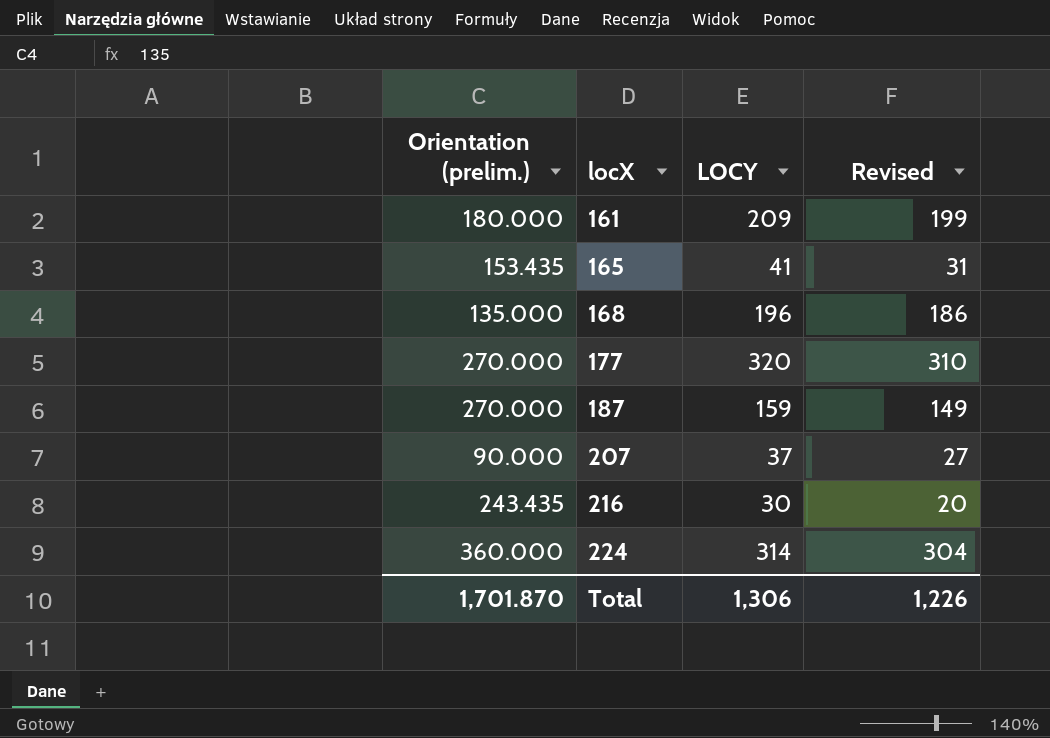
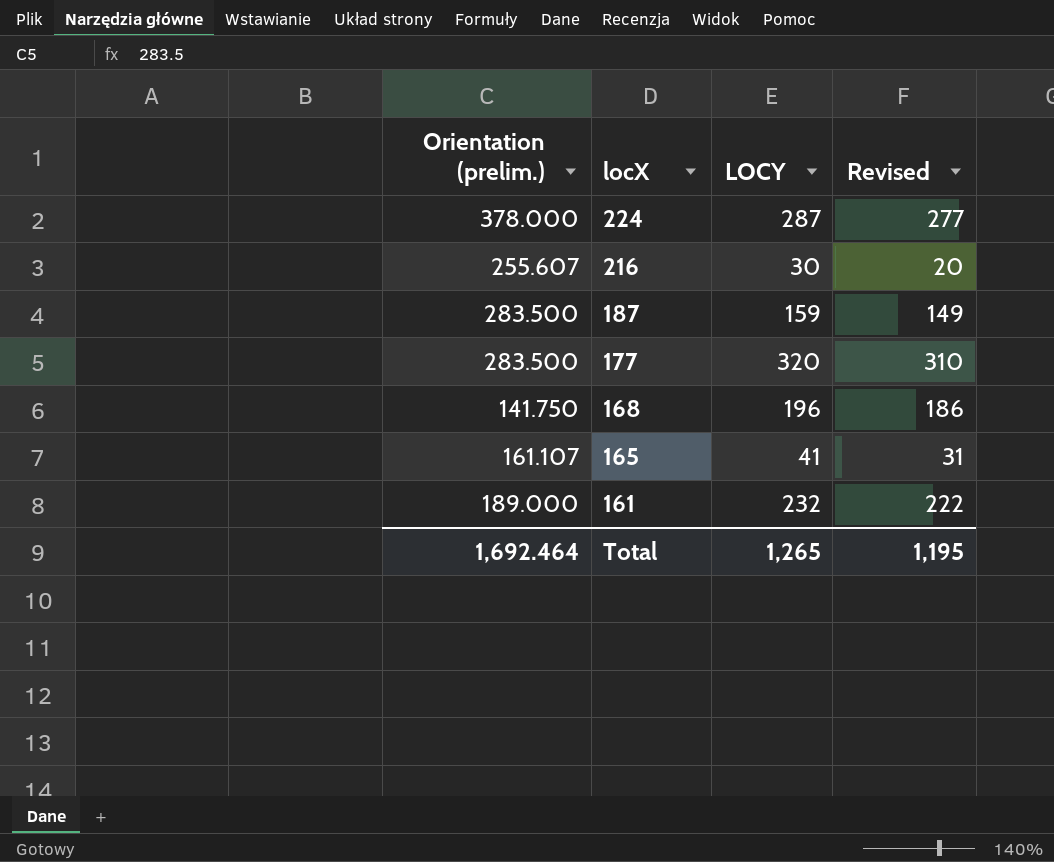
row order: locX ascending -> locX descending
row 207: 90.000 | 37 | 27 -> none
224 | Orientation (prelim.): 360.000 -> 378.000
224 | LOCY: 314 -> 287
224 | Revised: 304 -> 277
216 | Orientation (prelim.): 243.435 -> 255.607
187 | Orientation (prelim.): 270.000 -> 283.500
177 | Orientation (prelim.): 270.000 -> 283.500
168 | Orientation (prelim.): 135.000 -> 141.750
165 | Orientation (prelim.): 153.435 -> 161.107
161 | Orientation (prelim.): 180.000 -> 189.000
161 | LOCY: 209 -> 232
161 | Revised: 199 -> 222
Total | Orientation (prelim.): 1,701.870 -> 1,692.464
Total | LOCY: 1,306 -> 1,265
Total | Revised: 1,226 -> 1,195

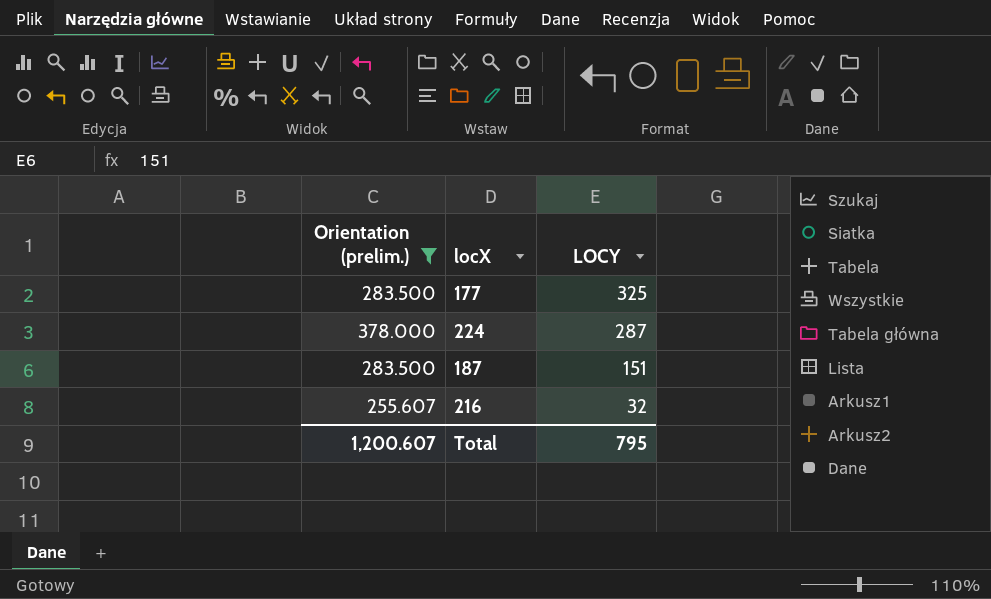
filter: none -> Orientation (prelim.) >= 255.607
row order: locX descending -> LOCY descending
column Revised | formula: [LOCY] - 10 -> none
177 | LOCY: 320 -> 325
187 | LOCY: 159 -> 151
216 | LOCY: 30 -> 32
Total | Orientation (prelim.): 1,692.464 -> 1,200.607
Total | LOCY: 1,265 -> 795

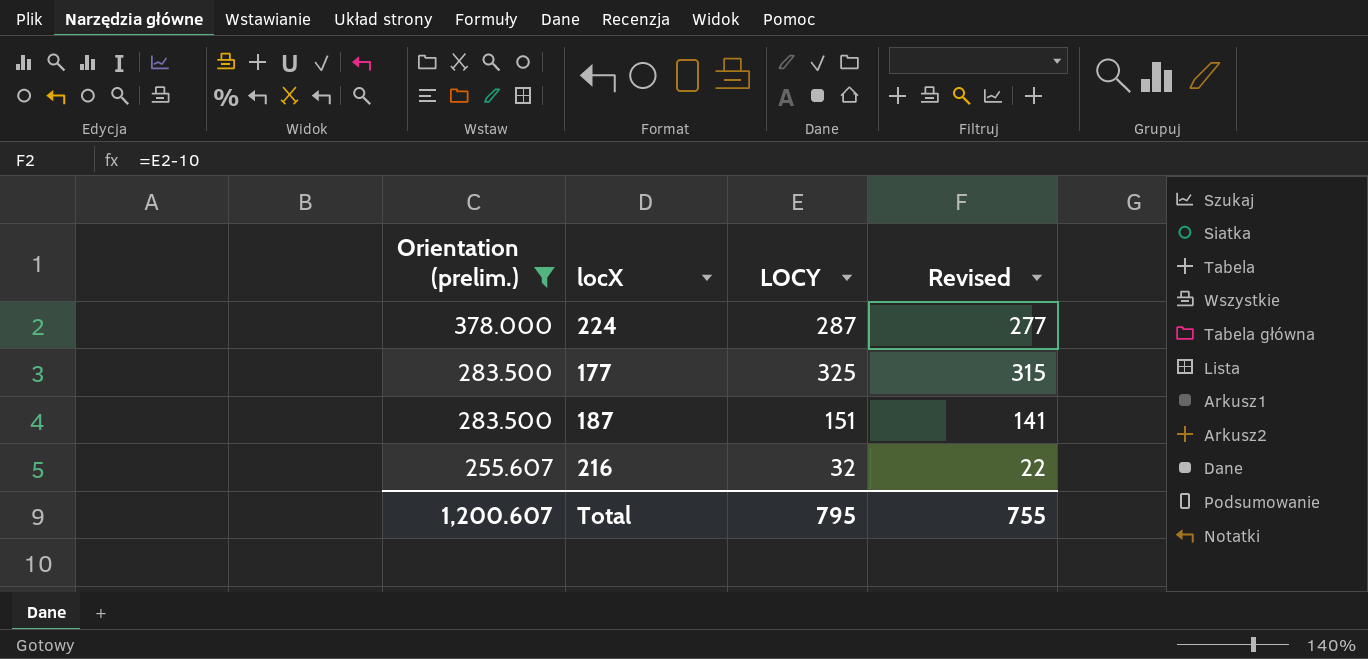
row order: LOCY descending -> Orientation (prelim.) descending
column Revised | formula: none -> [LOCY] - 10

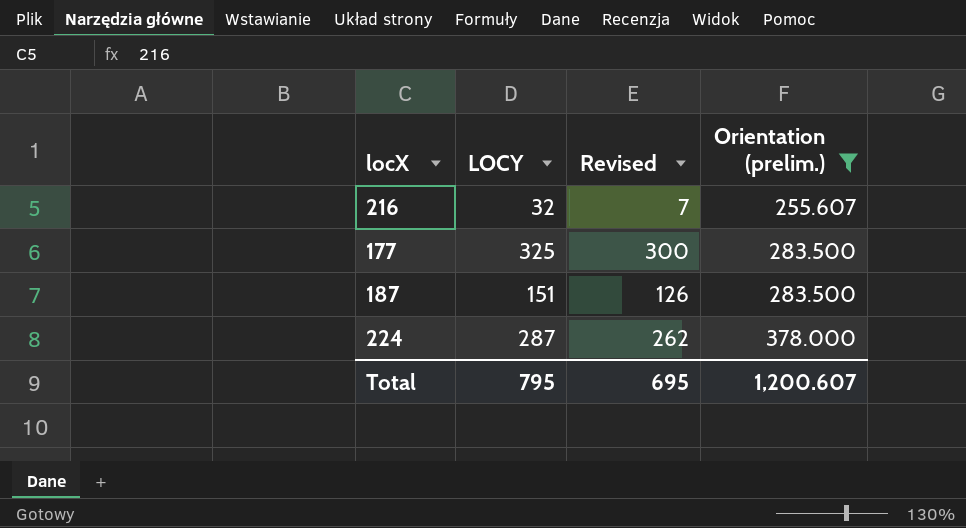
row order: Orientation (prelim.) descending -> Orientation (prelim.) ascending
column Revised | formula: [LOCY] - 10 -> [LOCY] - 25
column Orientation (prelim.) | position: 1 -> 4
Total | Revised: 755 -> 695

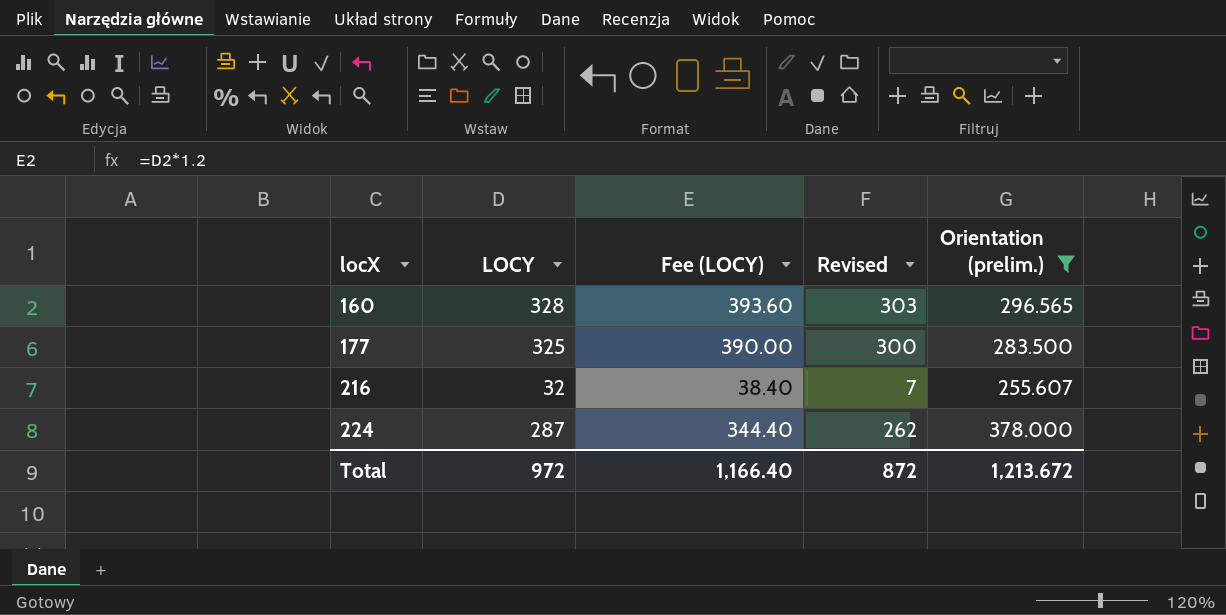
row order: Orientation (prelim.) ascending -> locX ascending
column Fee (LOCY) | formula: none -> [LOCY] * 1.2
row 187: 151 | 126 | 283.500 -> none
row 160: none -> 328 | 393.60 | 303 | 296.565
Total | LOCY: 795 -> 972
Total | Revised: 695 -> 872
Total | Orientation (prelim.): 1,200.607 -> 1,213.672

